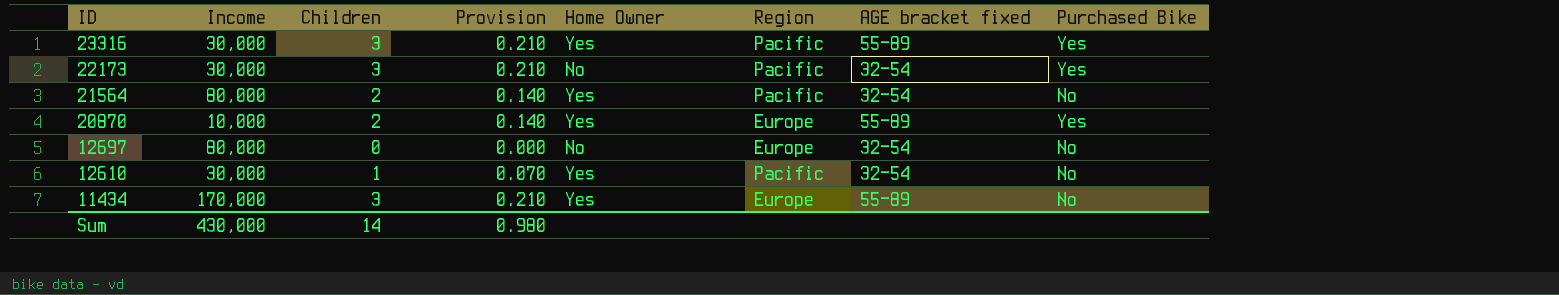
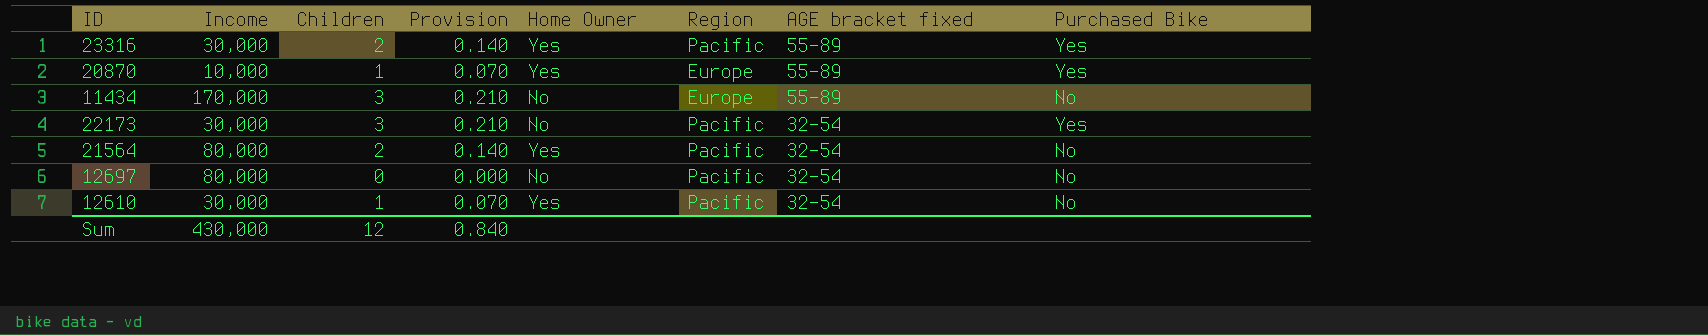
row order: ID descending -> AGE bracket fixed descending
23316 | Children: 3 -> 2
23316 | Provision: 0.210 -> 0.140
20870 | Children: 2 -> 1
20870 | Provision: 0.140 -> 0.070
11434 | Home Owner: Yes -> No
12697 | Region: Europe -> Pacific
Sum | Children: 14 -> 12
Sum | Provision: 0.980 -> 0.840

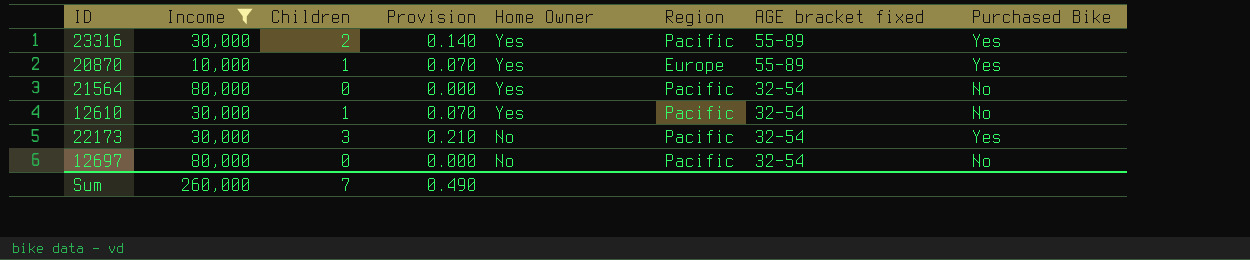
filter: none -> Income != 170,000
row order: AGE bracket fixed descending -> Home Owner descending
21564 | Children: 2 -> 0
21564 | Provision: 0.140 -> 0.000
Sum | Income: 430,000 -> 260,000
Sum | Children: 12 -> 7
Sum | Provision: 0.840 -> 0.490

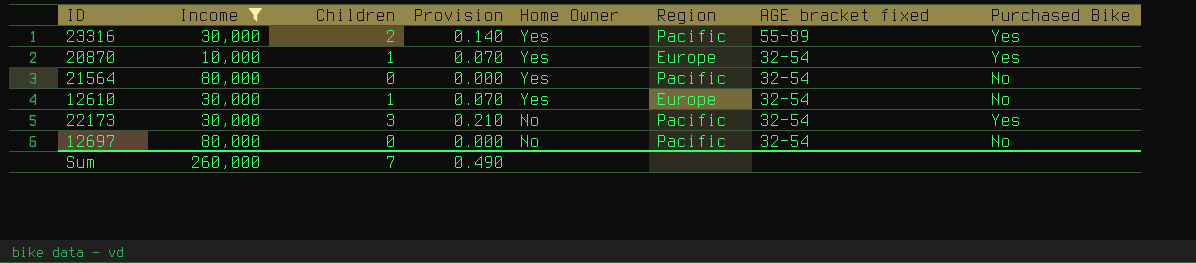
20870 | AGE bracket fixed: 55-89 -> 32-54
12610 | Region: Pacific -> Europe

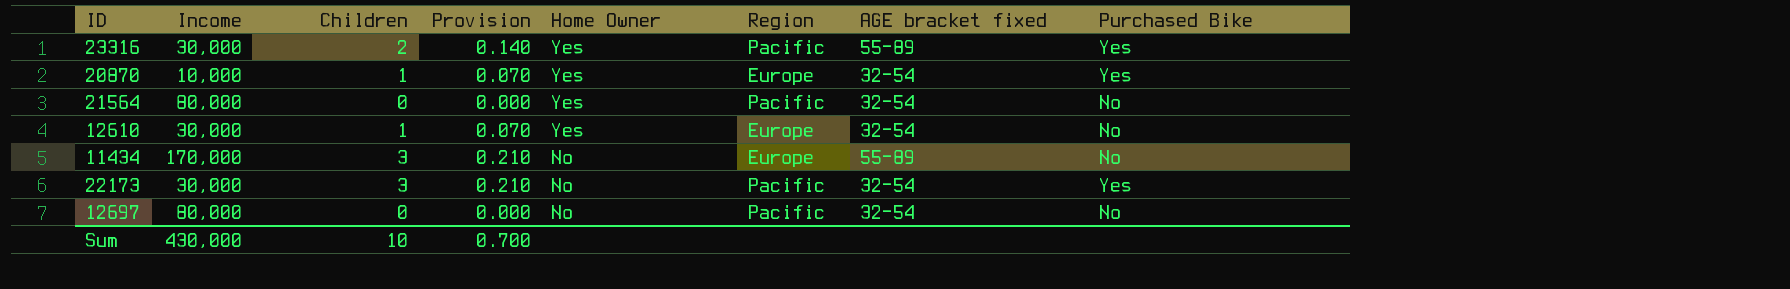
filter: Income != 170,000 -> none
Sum | Income: 260,000 -> 430,000
Sum | Children: 7 -> 10
Sum | Provision: 0.490 -> 0.700

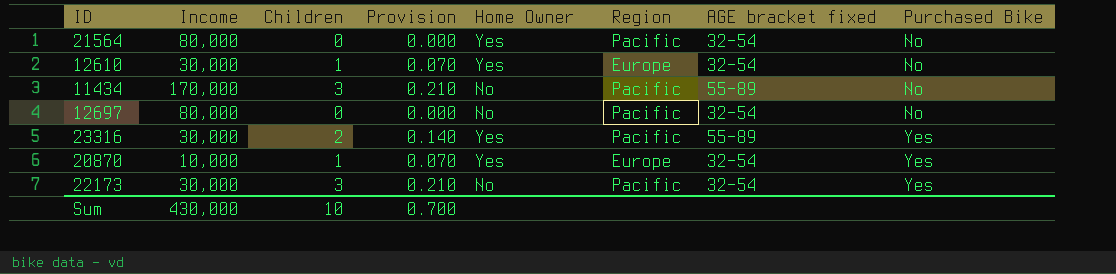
row order: Home Owner descending -> Purchased Bike ascending
11434 | Region: Europe -> Pacific

